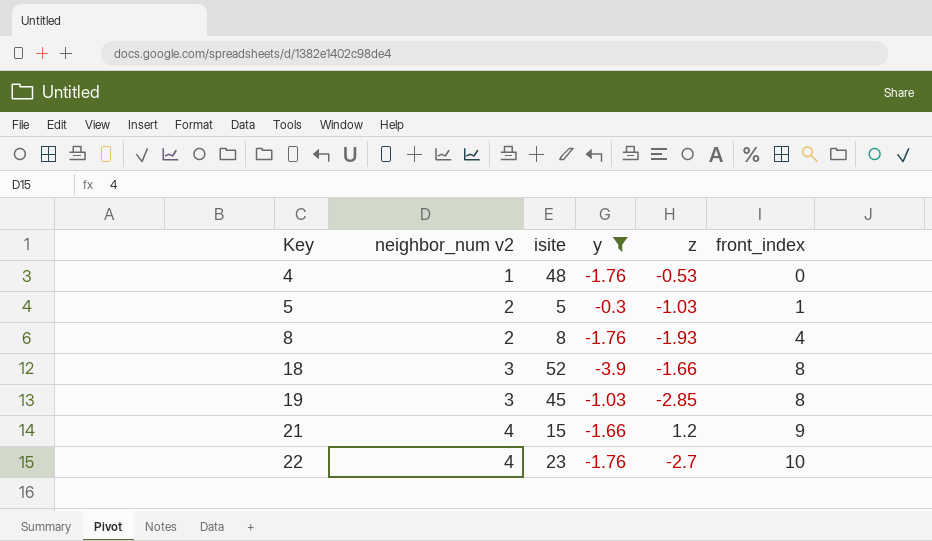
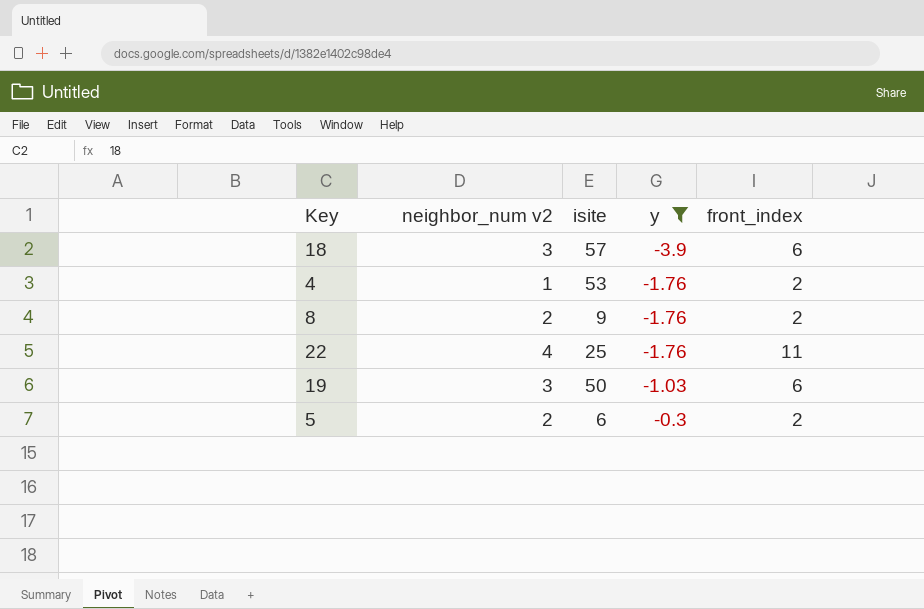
row order: Key ascending -> y ascending
column z | position: 5 -> none
row 21: 4 | 15 | -1.66 | 1.2 | 9 -> none
18 | isite: 52 -> 57
18 | front_index: 8 -> 6
4 | isite: 48 -> 53
4 | front_index: 0 -> 2
8 | isite: 8 -> 9
8 | front_index: 4 -> 2
22 | isite: 23 -> 25
22 | front_index: 10 -> 11
19 | isite: 45 -> 50
19 | front_index: 8 -> 6
5 | isite: 5 -> 6
5 | front_index: 1 -> 2

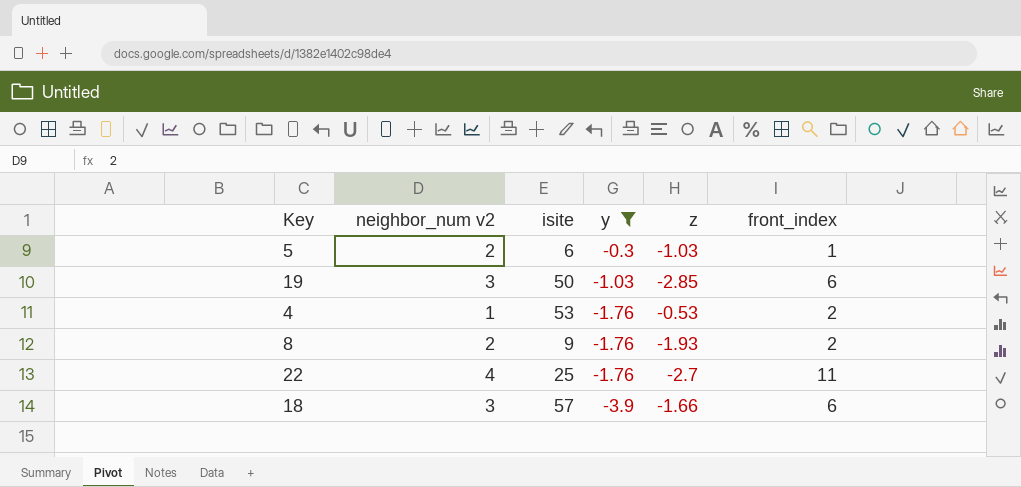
row order: y ascending -> y descending
column z | position: none -> 5
5 | front_index: 2 -> 1

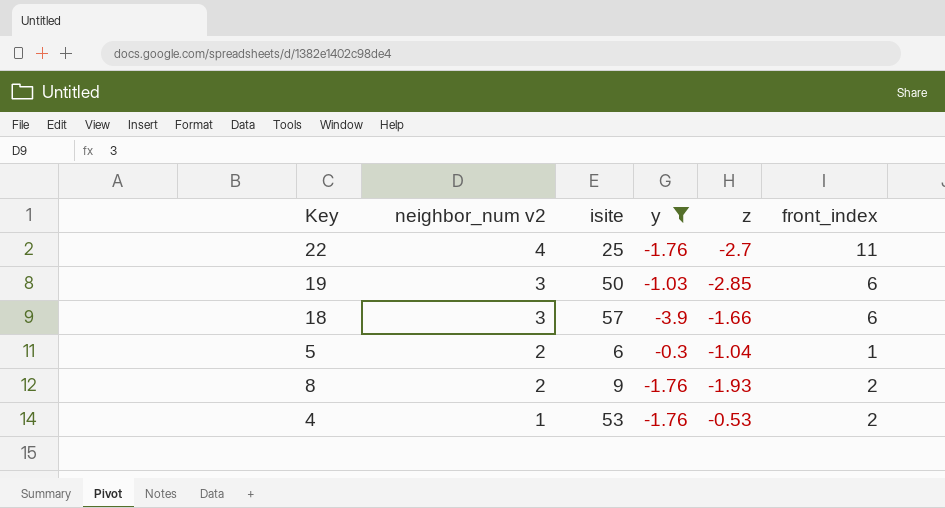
row order: y descending -> neighbor_num v2 descending
5 | z: -1.03 -> -1.04

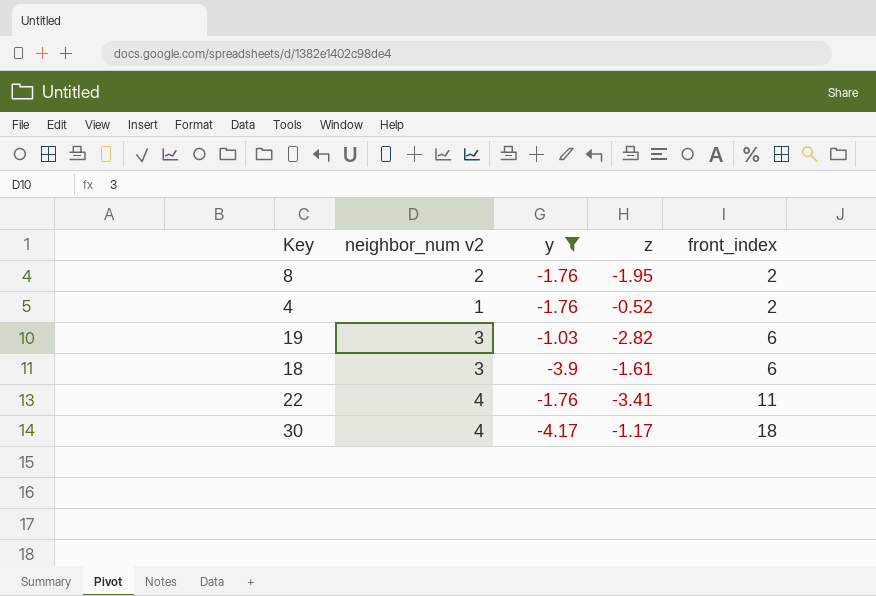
row order: neighbor_num v2 descending -> front_index ascending
column isite | position: 3 -> none
row 5: 2 | 6 | -0.3 | -1.04 | 1 -> none
8 | z: -1.93 -> -1.95
4 | z: -0.53 -> -0.52
19 | z: -2.85 -> -2.82
18 | z: -1.66 -> -1.61
22 | z: -2.7 -> -3.41
row 30: none -> 4 | -4.17 | -1.17 | 18

